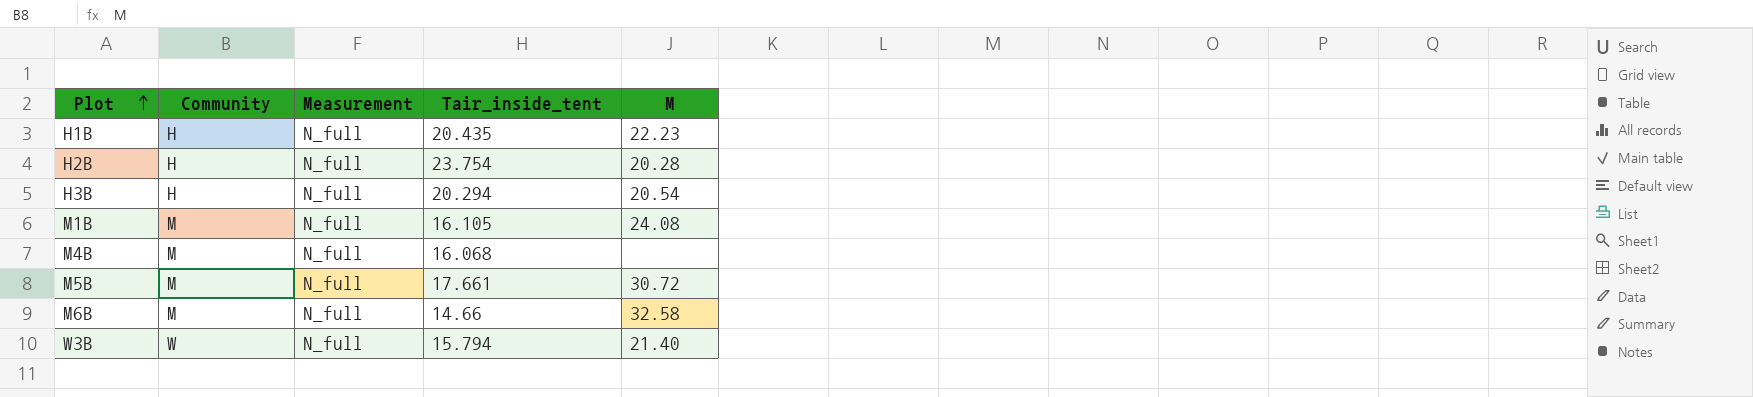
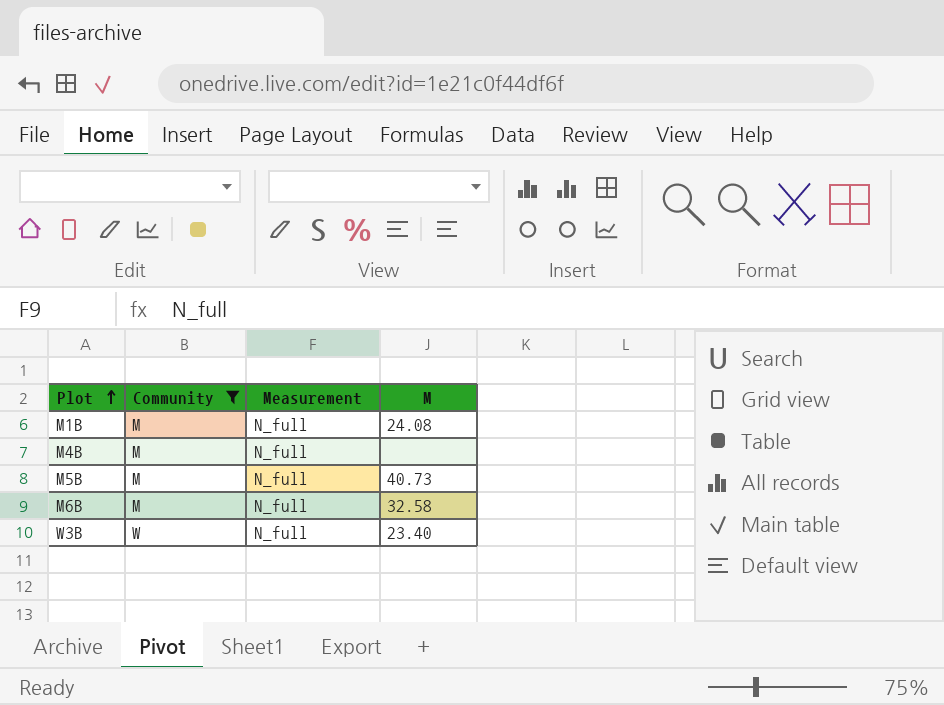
filter: none -> Community != H
column Tair_inside_tent | position: 4 -> none
M5B | M: 30.72 -> 40.73
W3B | M: 21.40 -> 23.40

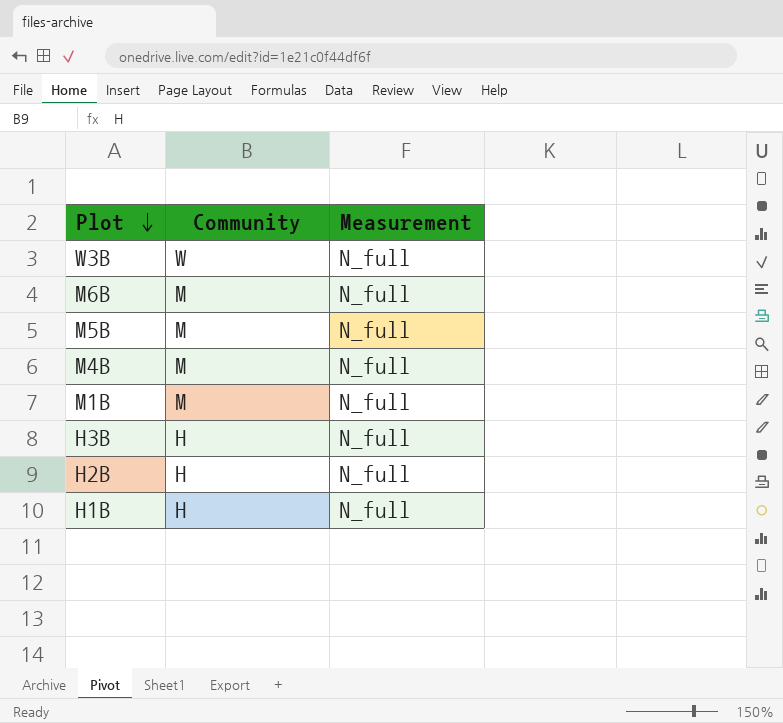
filter: Community != H -> none
row order: Plot ascending -> Plot descending
column M | position: 4 -> none

